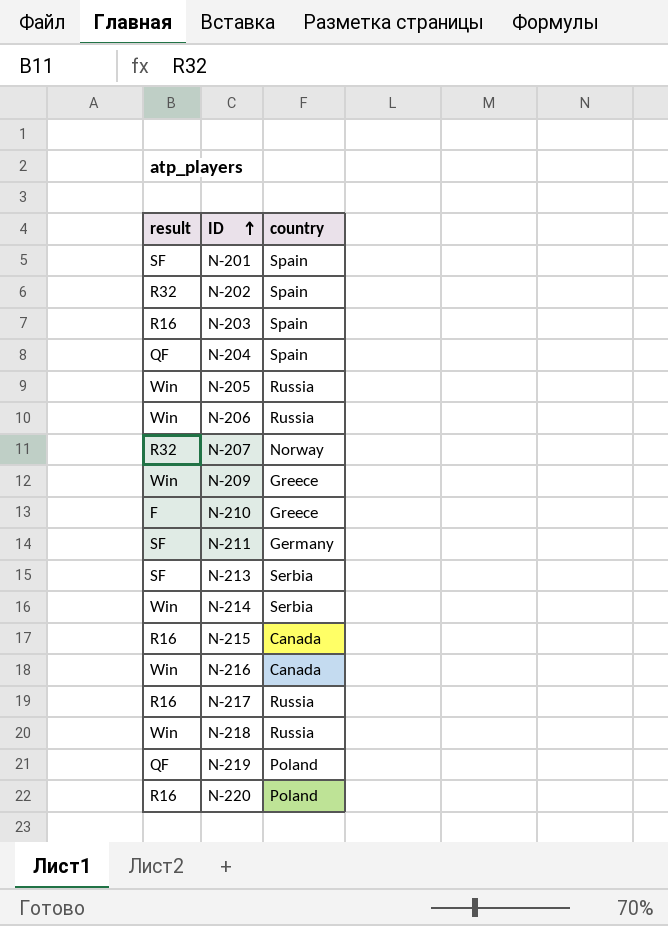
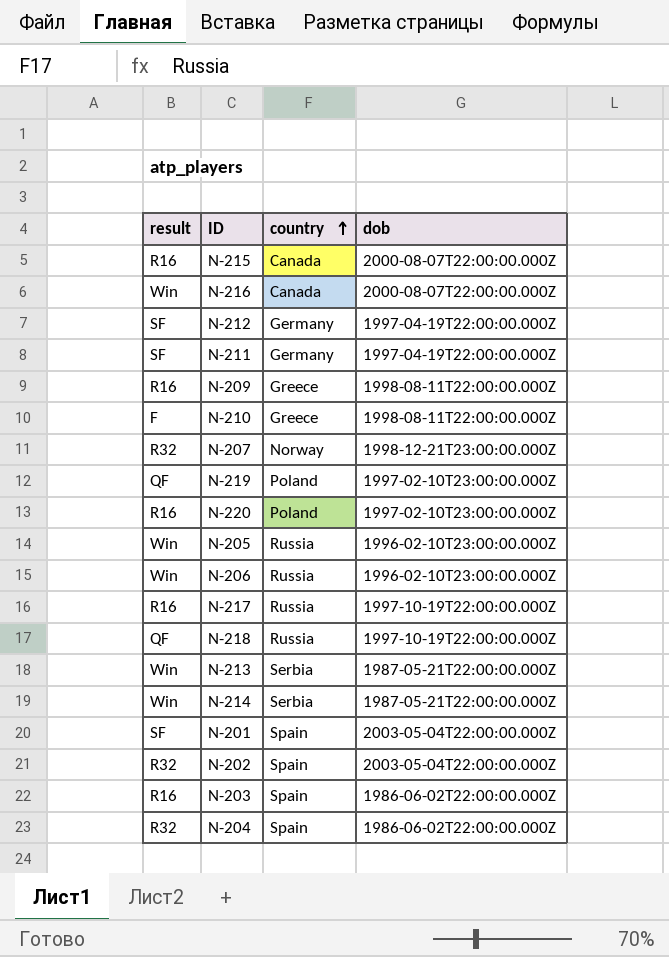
row order: ID ascending -> country ascending
column dob | position: none -> 4
row N-212: none -> SF | Germany | 1997-04-19T22:00:00.000Z
N-209 | result: Win -> R16
N-218 | result: Win -> QF
N-213 | result: SF -> Win
N-204 | result: QF -> R32

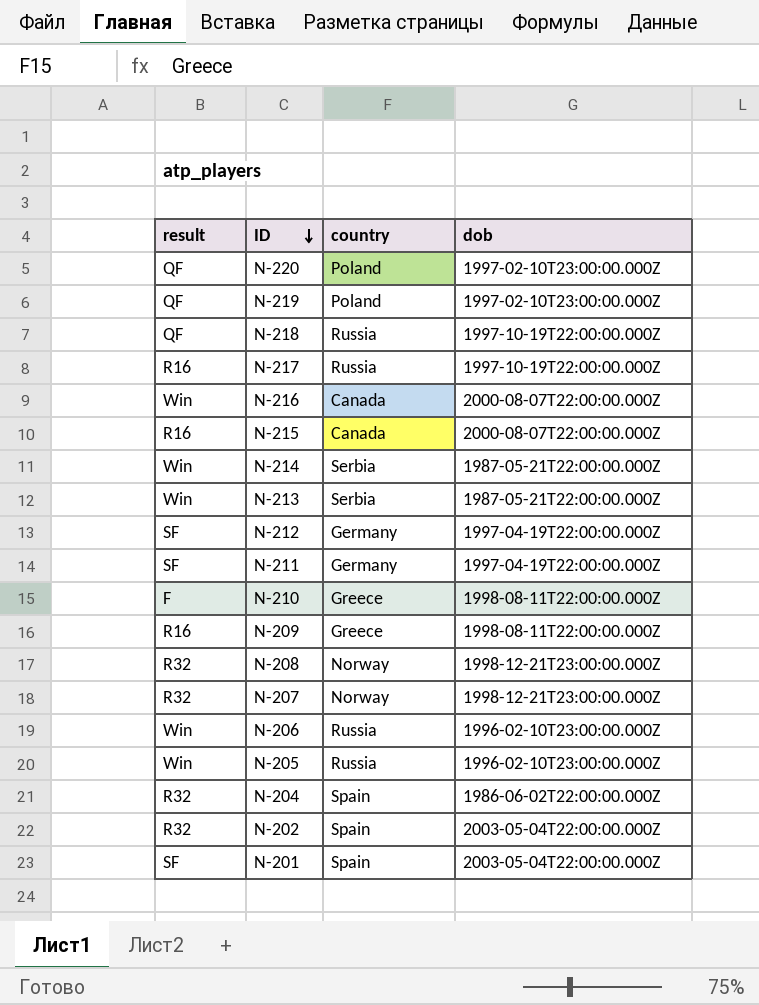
row order: country ascending -> ID descending
row N-203: R16 | Spain | 1986-06-02T22:00:00.000Z -> none
N-220 | result: R16 -> QF
row N-208: none -> R32 | Norway | 1998-12-21T23:00:00.000Z

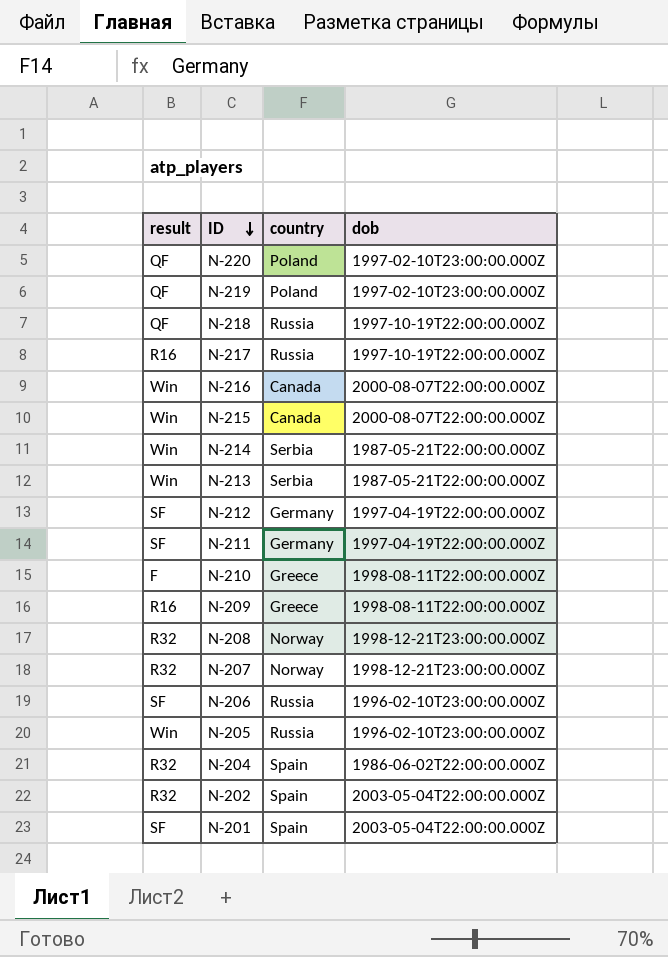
N-215 | result: R16 -> Win
N-206 | result: Win -> SF

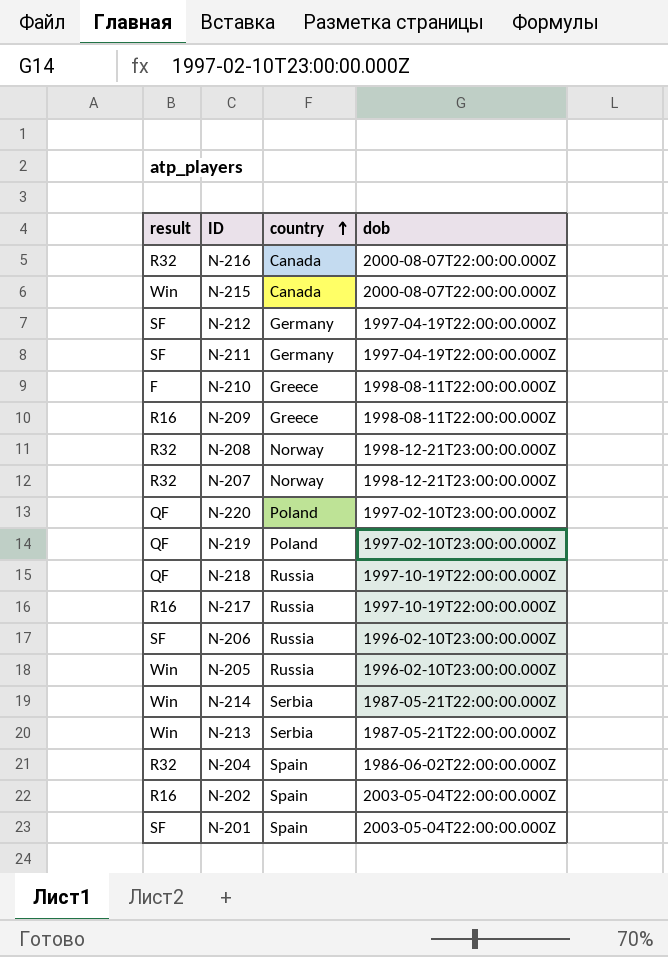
row order: ID descending -> country ascending
N-216 | result: Win -> R32
N-202 | result: R32 -> R16

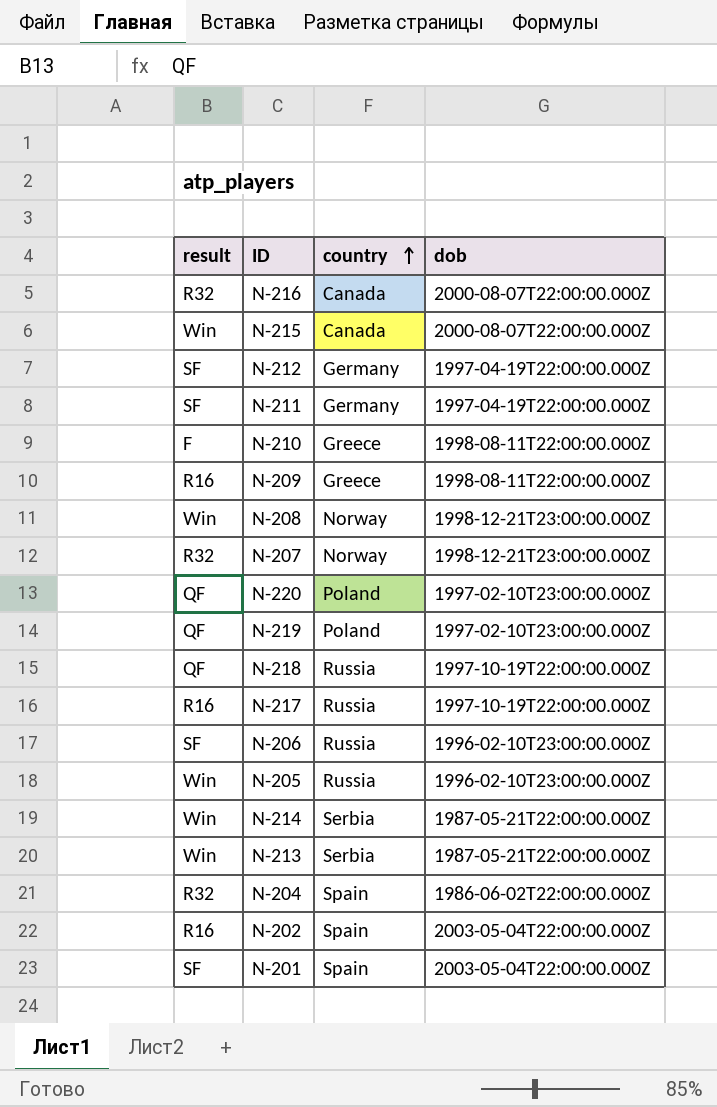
N-208 | result: R32 -> Win

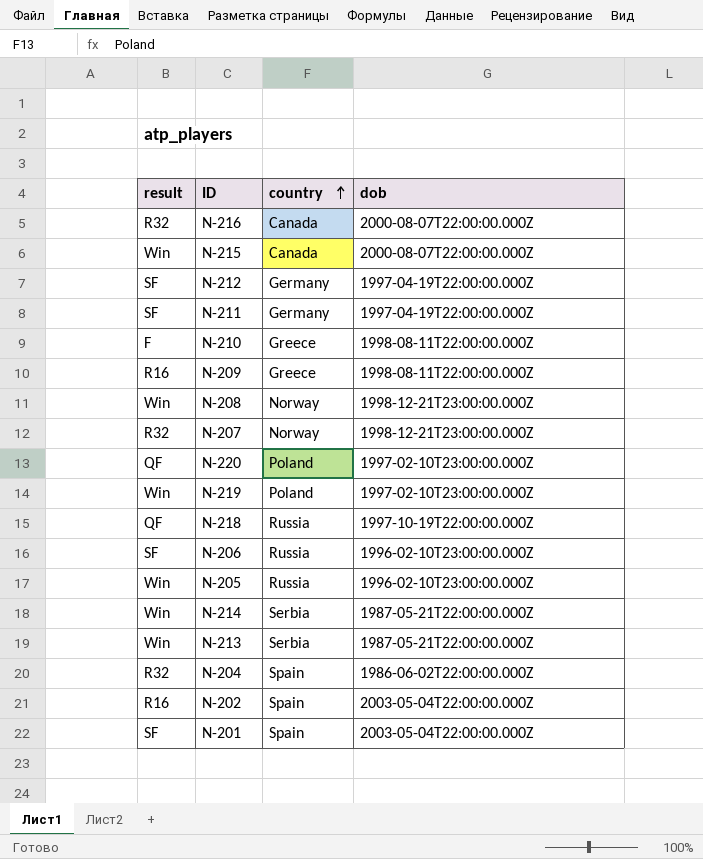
row N-217: R16 | Russia | 1997-10-19T22:00:00.000Z -> none
N-219 | result: QF -> Win

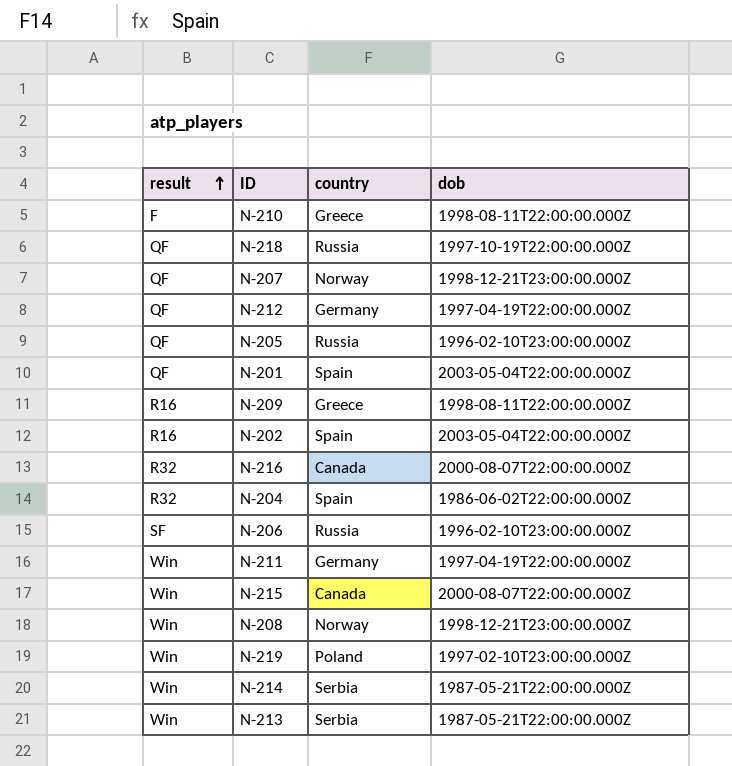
row order: country ascending -> result ascending
row N-220: QF | Poland | 1997-02-10T23:00:00.000Z -> none
N-207 | result: R32 -> QF
N-212 | result: SF -> QF
N-205 | result: Win -> QF
N-201 | result: SF -> QF
N-211 | result: SF -> Win

